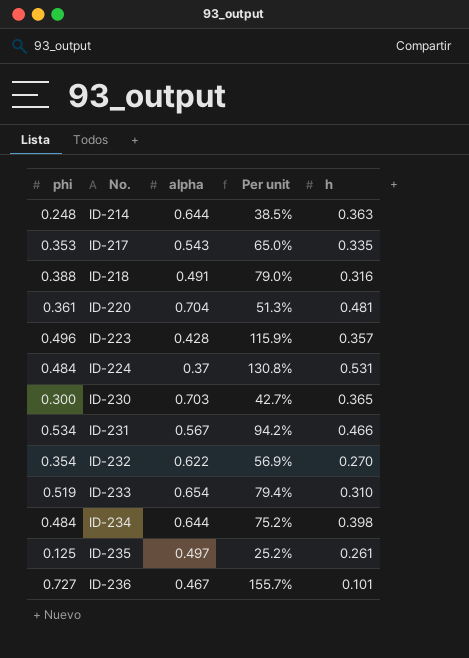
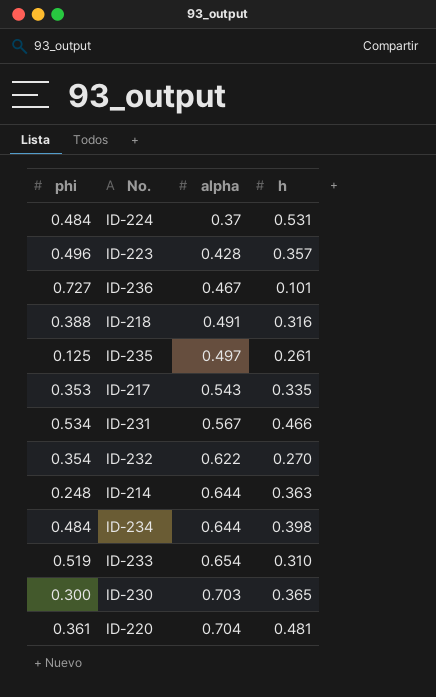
row order: No. ascending -> alpha ascending
column Per unit | formula: [phi] / [alpha] -> none

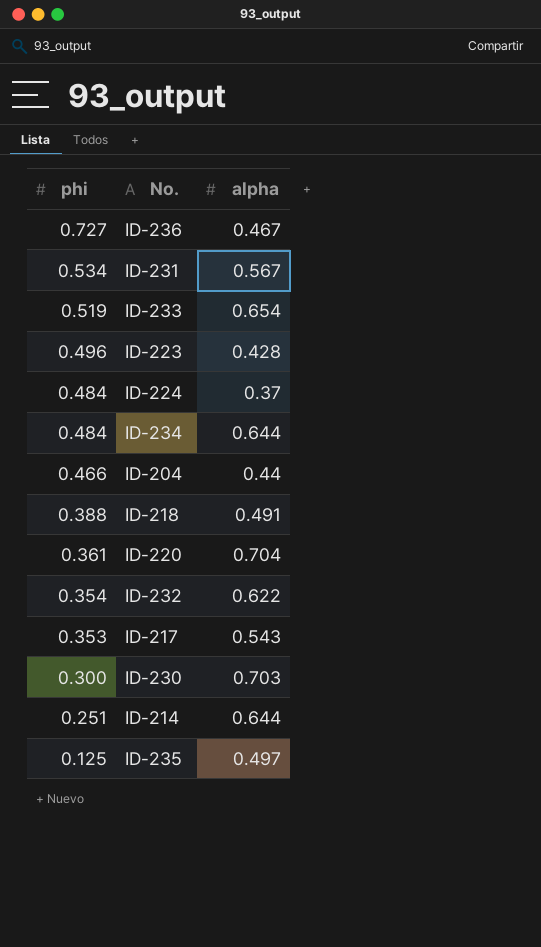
row order: alpha ascending -> phi descending
column h | position: 4 -> none
row ID-204: none -> 0.466 | 0.44
ID-214 | phi: 0.248 -> 0.251

